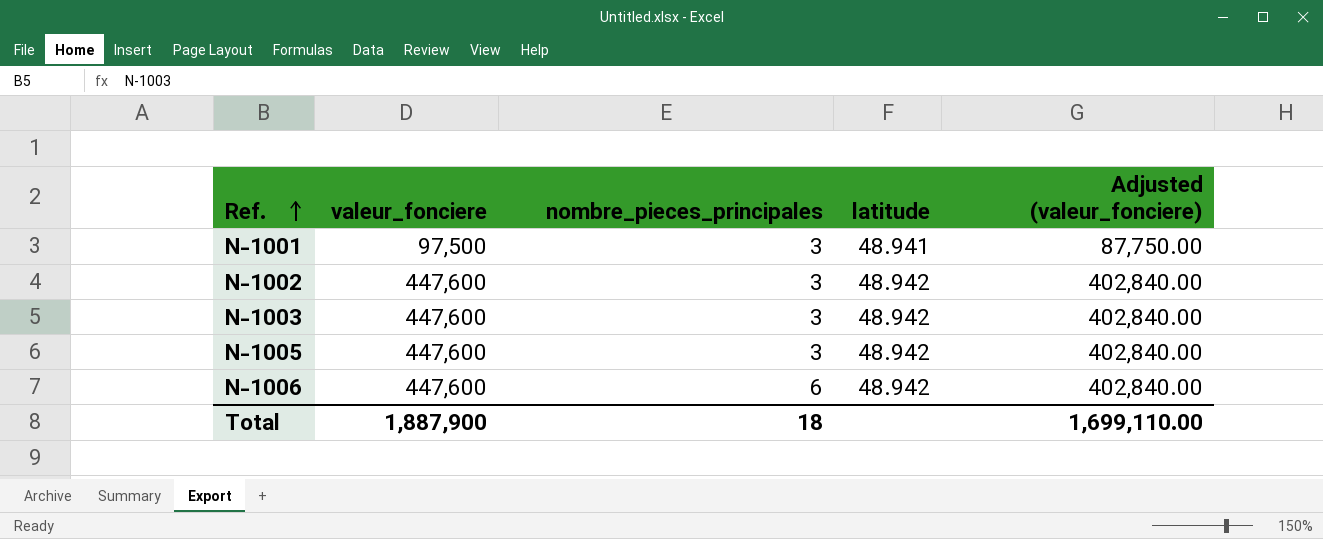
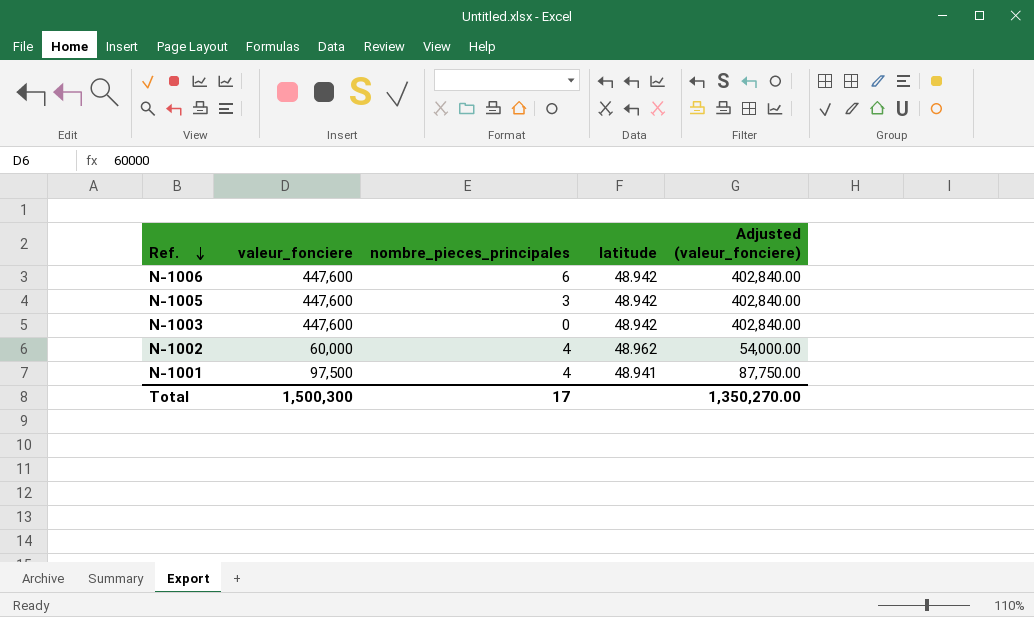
row order: Ref. ascending -> Ref. descending
N-1003 | nombre_pieces_principales: 3 -> 0
N-1002 | valeur_fonciere: 447,600 -> 60,000
N-1002 | nombre_pieces_principales: 3 -> 4
N-1002 | latitude: 48.942 -> 48.962
N-1002 | Adjusted (valeur_fonciere): 402,840.00 -> 54,000.00
N-1001 | nombre_pieces_principales: 3 -> 4
Total | valeur_fonciere: 1,887,900 -> 1,500,300
Total | nombre_pieces_principales: 18 -> 17
Total | Adjusted (valeur_fonciere): 1,699,110.00 -> 1,350,270.00

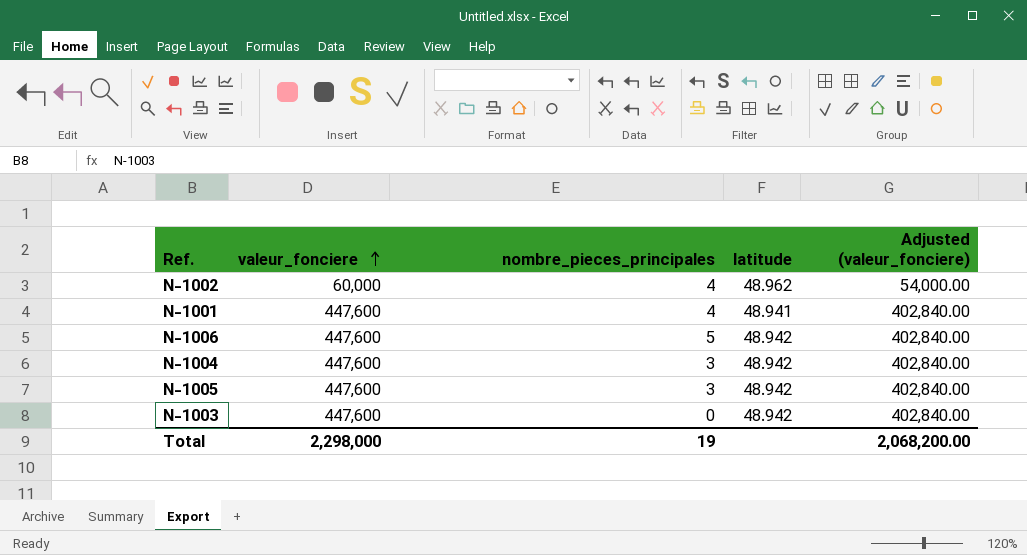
row order: Ref. descending -> valeur_fonciere ascending
N-1001 | valeur_fonciere: 97,500 -> 447,600
N-1001 | Adjusted (valeur_fonciere): 87,750.00 -> 402,840.00
N-1006 | nombre_pieces_principales: 6 -> 5
row N-1004: none -> 447,600 | 3 | 48.942 | 402,840.00
Total | valeur_fonciere: 1,500,300 -> 2,298,000
Total | nombre_pieces_principales: 17 -> 19
Total | Adjusted (valeur_fonciere): 1,350,270.00 -> 2,068,200.00

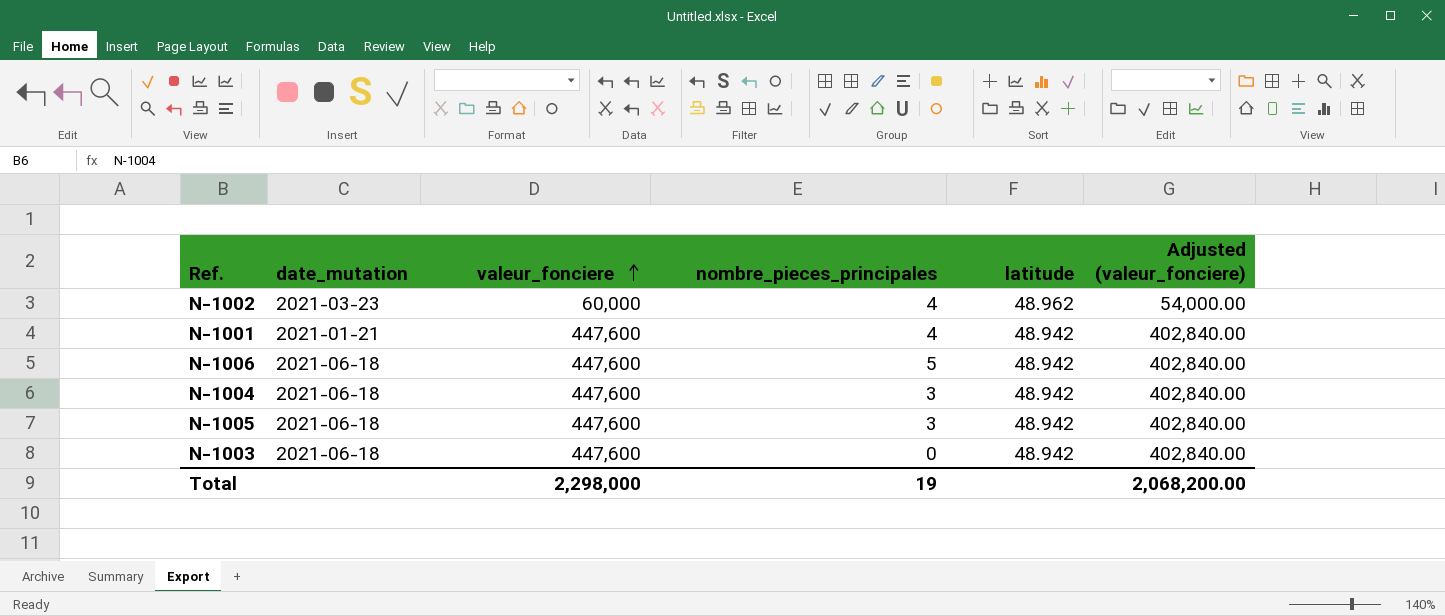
column date_mutation | position: none -> 2
N-1001 | latitude: 48.941 -> 48.942

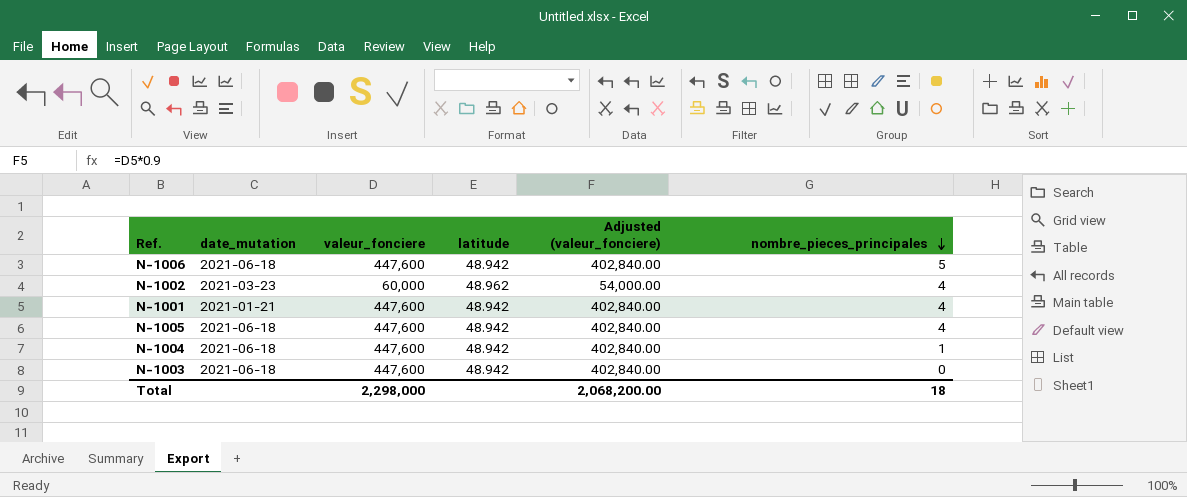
row order: valeur_fonciere ascending -> nombre_pieces_principales descending
column nombre_pieces_principales | position: 4 -> 6
N-1005 | nombre_pieces_principales: 3 -> 4
N-1004 | nombre_pieces_principales: 3 -> 1
Total | nombre_pieces_principales: 19 -> 18

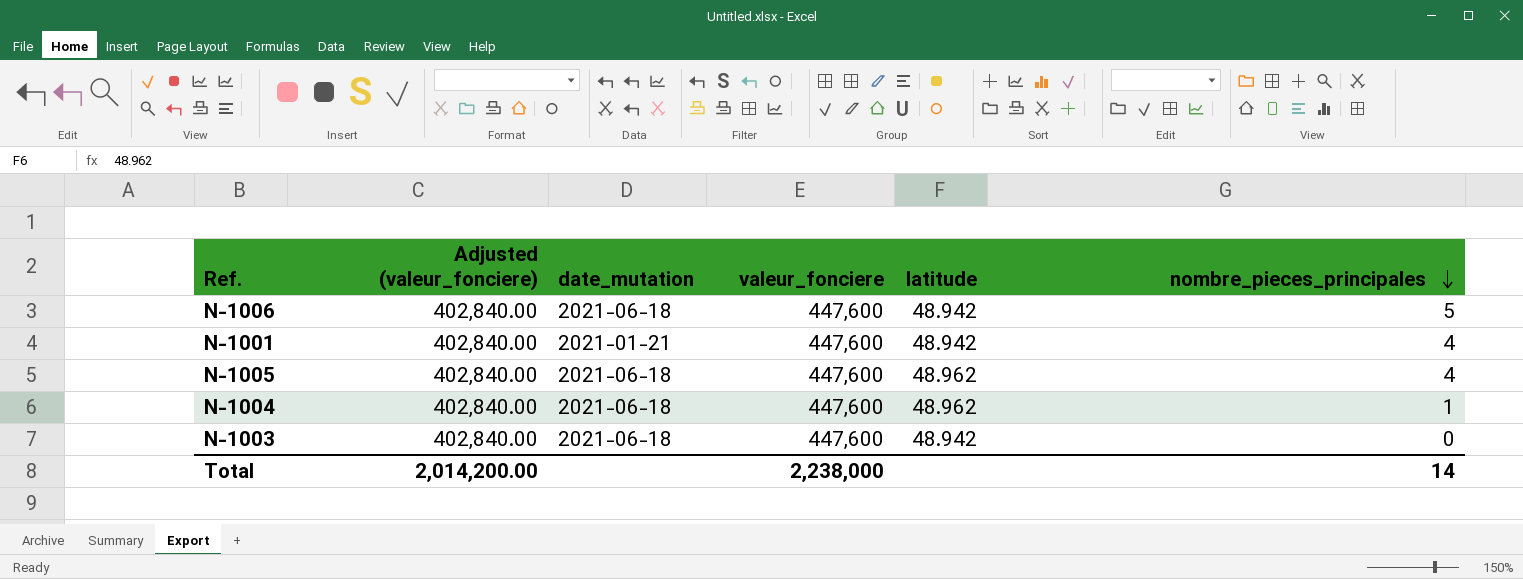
column Adjusted (valeur_fonciere) | position: 5 -> 2
row N-1002: 2021-03-23 | 60,000 | 48.962 | 54,000.00 | 4 -> none
N-1005 | latitude: 48.942 -> 48.962
N-1004 | latitude: 48.942 -> 48.962
Total | Adjusted (valeur_fonciere): 2,068,200.00 -> 2,014,200.00
Total | valeur_fonciere: 2,298,000 -> 2,238,000
Total | nombre_pieces_principales: 18 -> 14

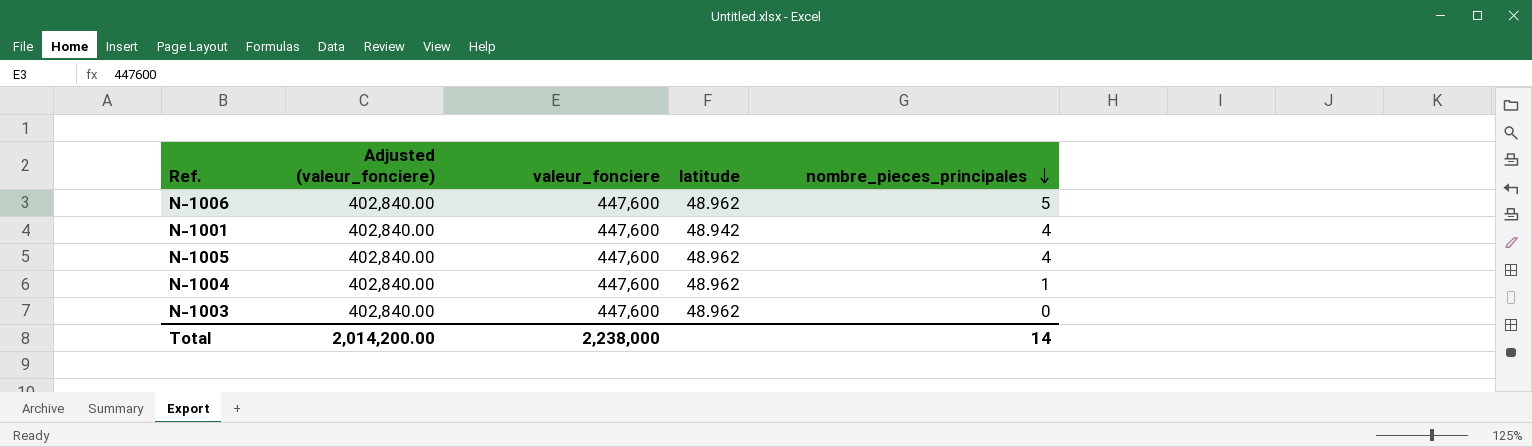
column date_mutation | position: 3 -> none
N-1006 | latitude: 48.942 -> 48.962
N-1003 | latitude: 48.942 -> 48.962

